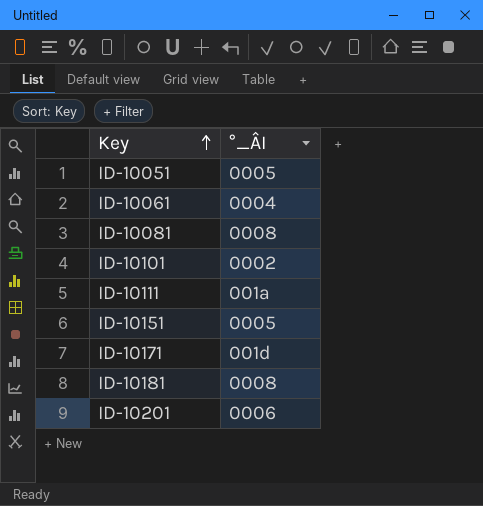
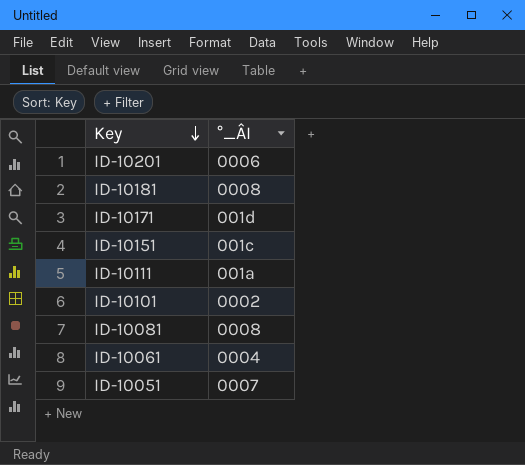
row order: Key ascending -> Key descending
ID-10151 | °_ÂI: 0005 -> 001c
ID-10051 | °_ÂI: 0005 -> 0007

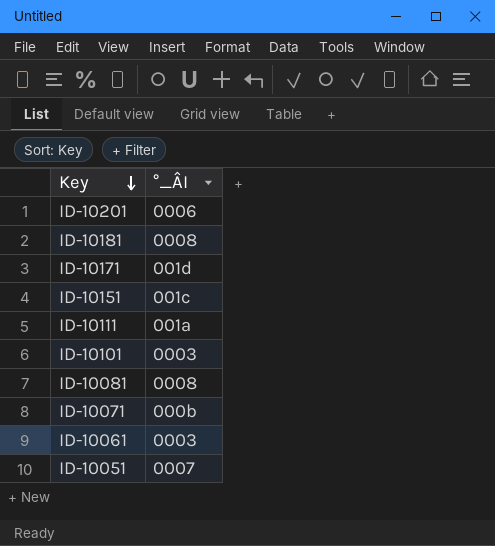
ID-10101 | °_ÂI: 0002 -> 0003
row ID-10071: none -> 000b
ID-10061 | °_ÂI: 0004 -> 0003

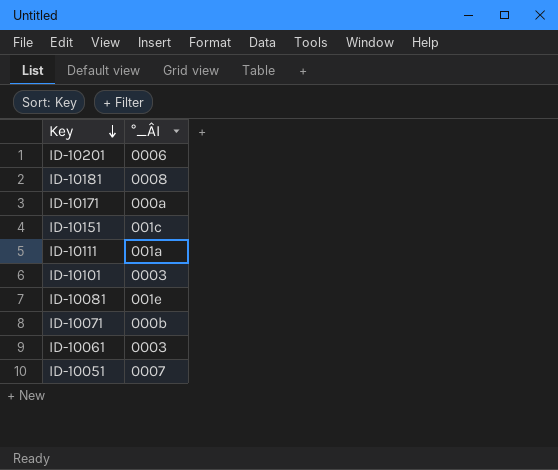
ID-10171 | °_ÂI: 001d -> 000a
ID-10081 | °_ÂI: 0008 -> 001e

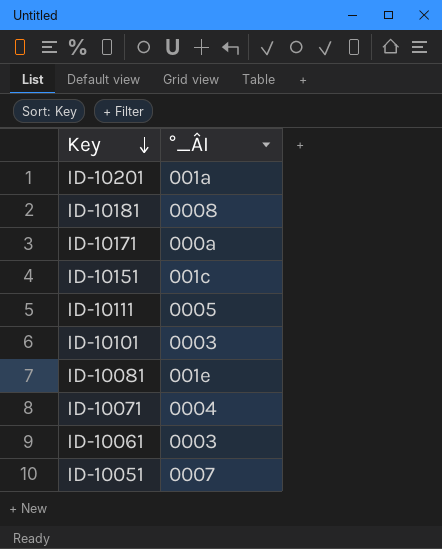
ID-10201 | °_ÂI: 0006 -> 001a
ID-10111 | °_ÂI: 001a -> 0005
ID-10071 | °_ÂI: 000b -> 0004

